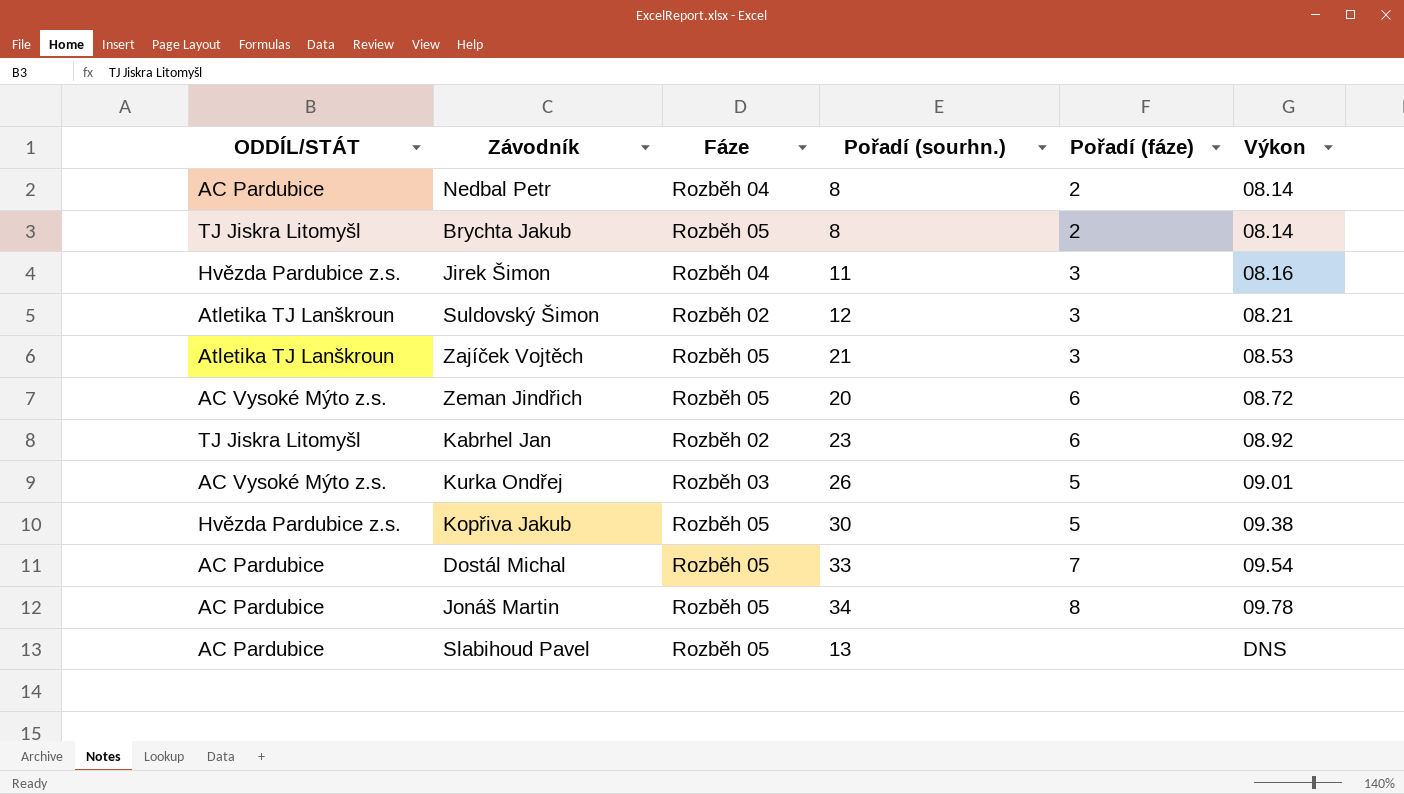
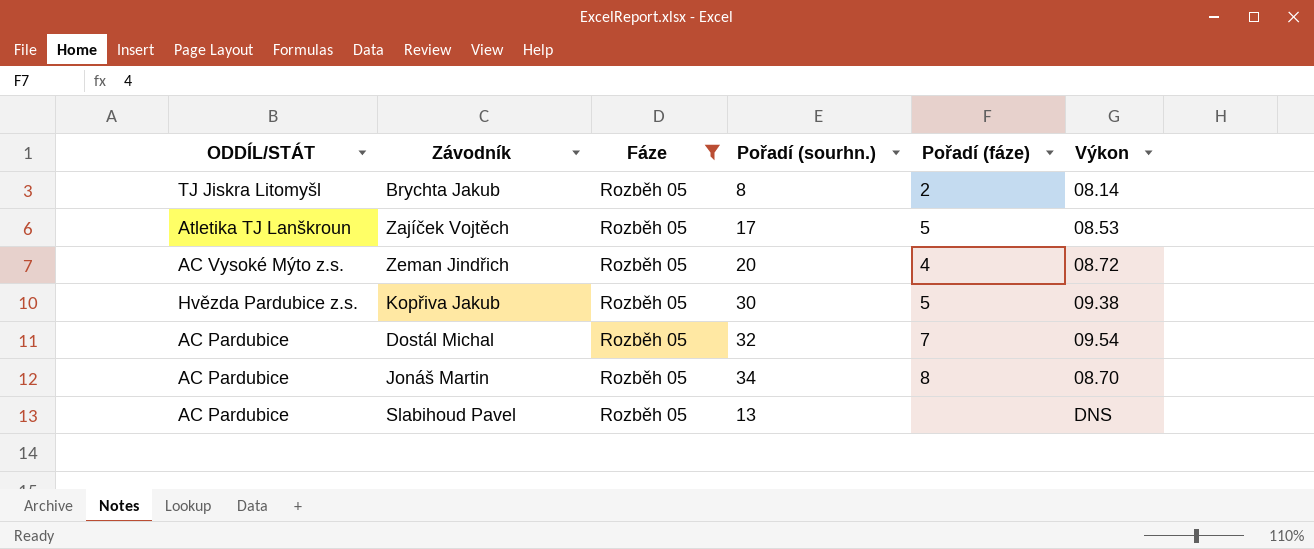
filter: none -> Fáze = Rozběh 05
Zajíček Vojtěch | Pořadí (sourhn.): 21 -> 17
Zajíček Vojtěch | Pořadí (fáze): 3 -> 5
Zeman Jindřich | Pořadí (fáze): 6 -> 4
Dostál Michal | Pořadí (sourhn.): 33 -> 32
Jonáš Martin | Výkon: 09.78 -> 08.70

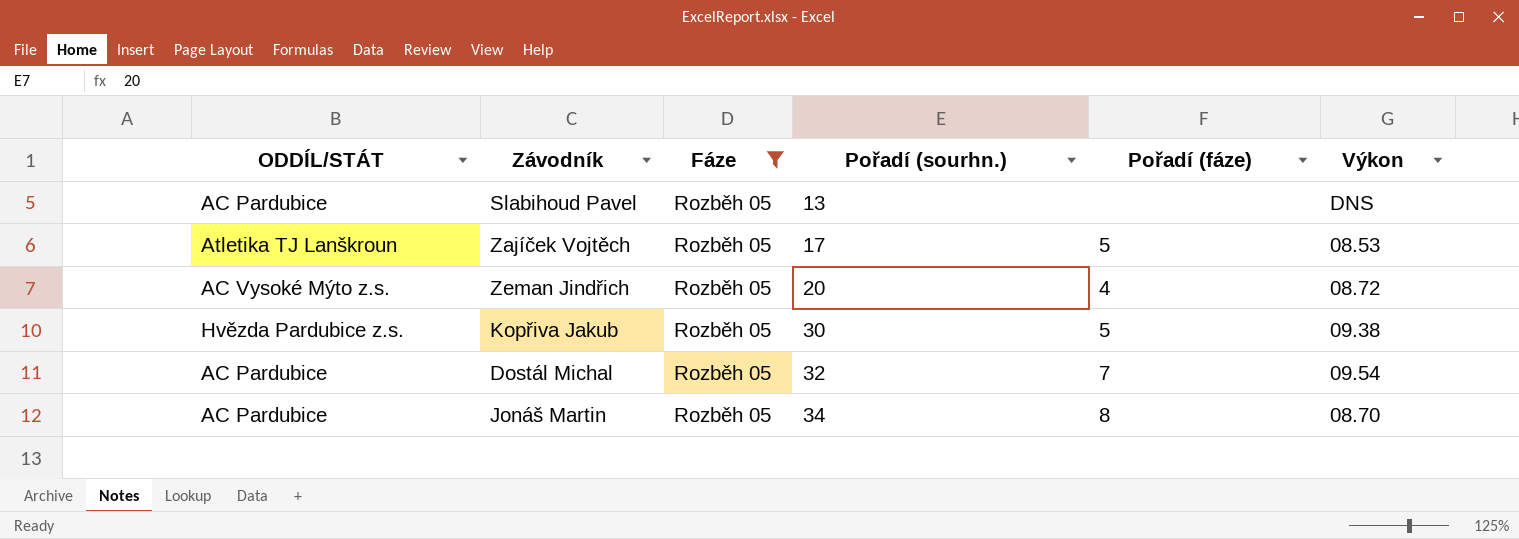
row order: none -> Pořadí (sourhn.) ascending
row Brychta Jakub: TJ Jiskra Litomyšl | Rozběh 05 | 8 | 2 | 08.14 -> none

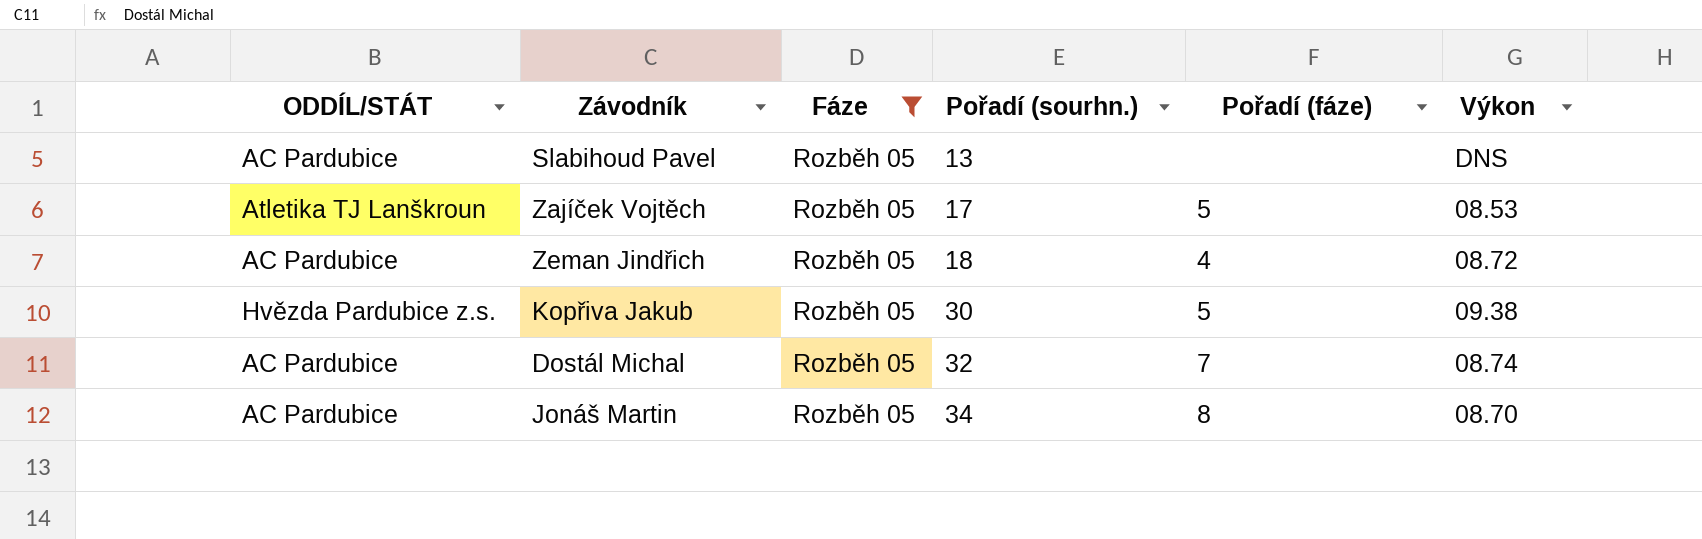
Zeman Jindřich | ODDÍL/STÁT: AC Vysoké Mýto z.s. -> AC Pardubice
Zeman Jindřich | Pořadí (sourhn.): 20 -> 18
Dostál Michal | Výkon: 09.54 -> 08.74

